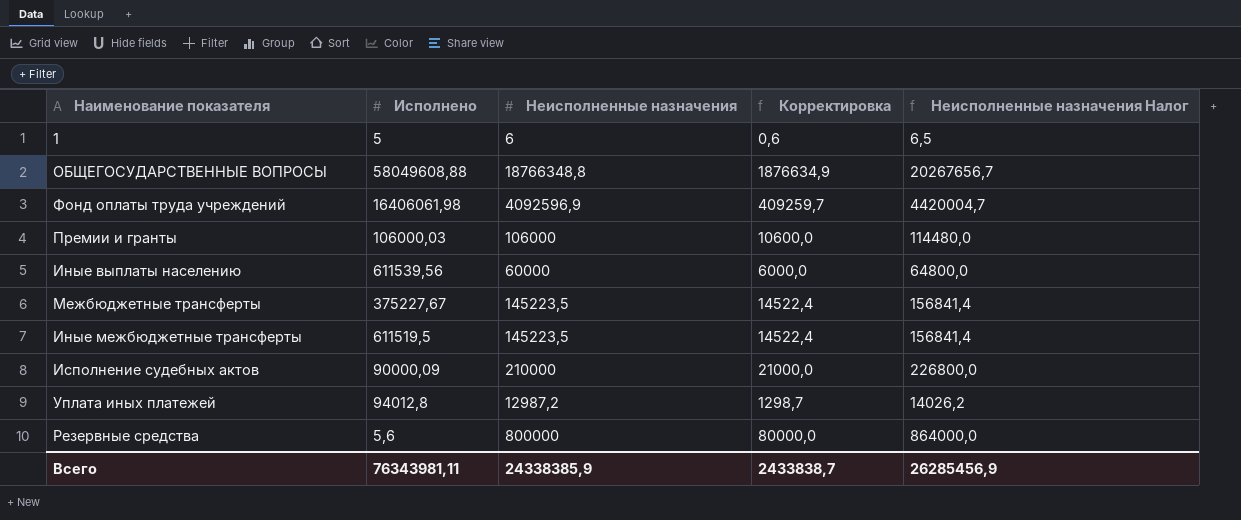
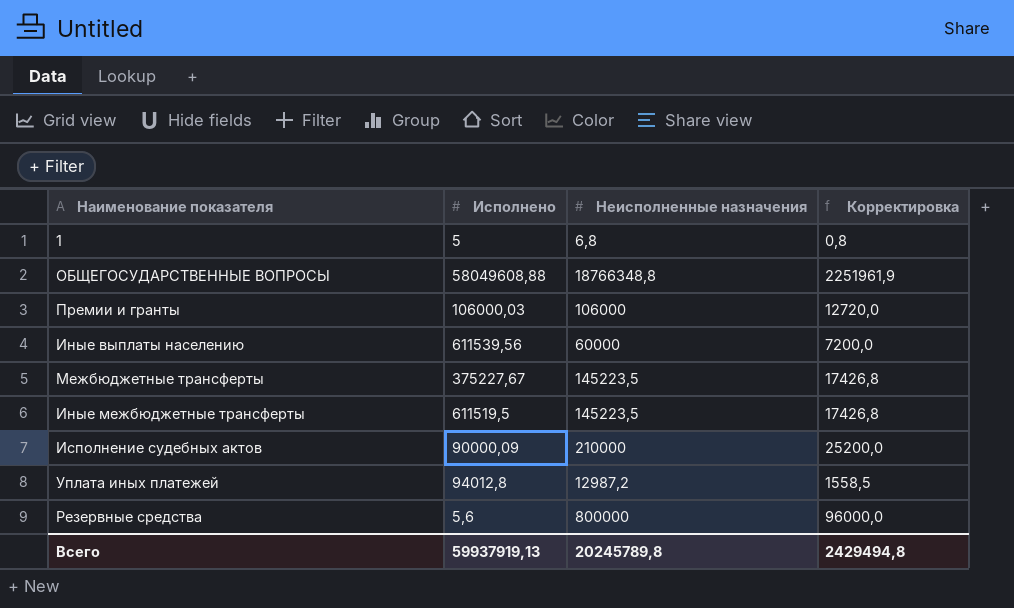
column Неисполненные назначения Налог | formula: [Неисполненные назначения] * 1,08 -> none
column Корректировка | formula: [Неисполненные назначения] * 0,1 -> [Неисполненные назначения] * 0,12
row Фонд оплаты труда учреждений: 16406061,98 | 4092596,9 | 409259,7 | 4420004,7 -> none
1 | Неисполненные назначения: 6 -> 6,8
Всего | Исполнено: 76343981,11 -> 59937919,13
Всего | Неисполненные назначения: 24338385,9 -> 20245789,8
Всего | Корректировка: 2433838,7 -> 2429494,8

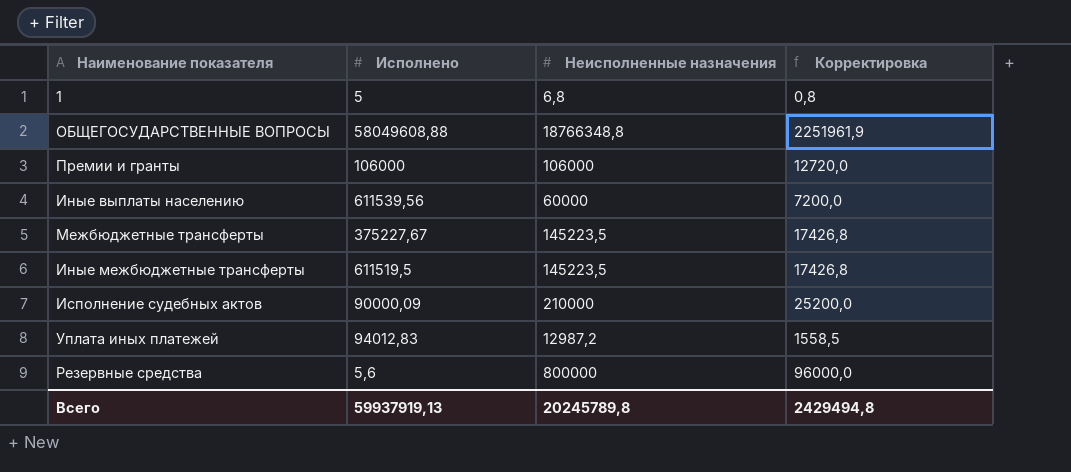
Премии и гранты | Исполнено: 106000,03 -> 106000
Уплата иных платежей | Исполнено: 94012,8 -> 94012,83

